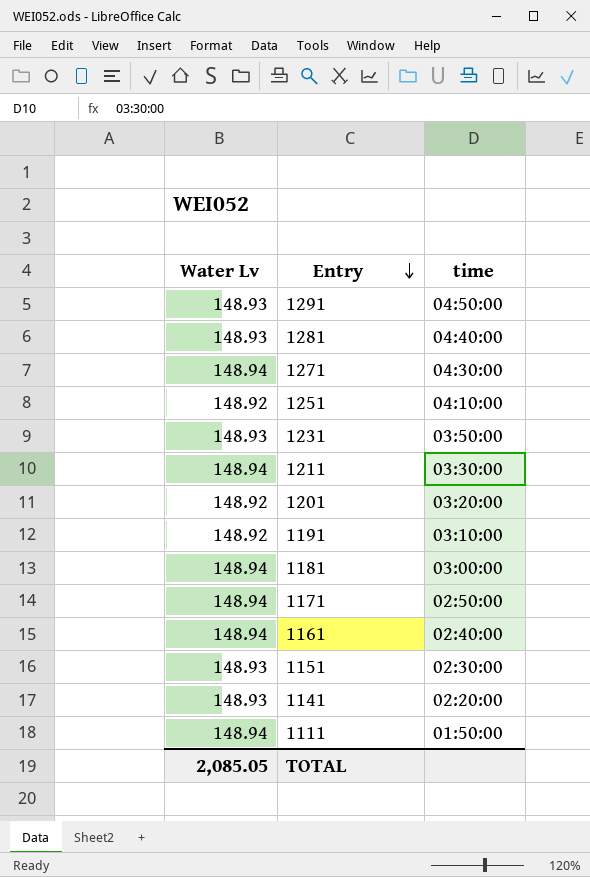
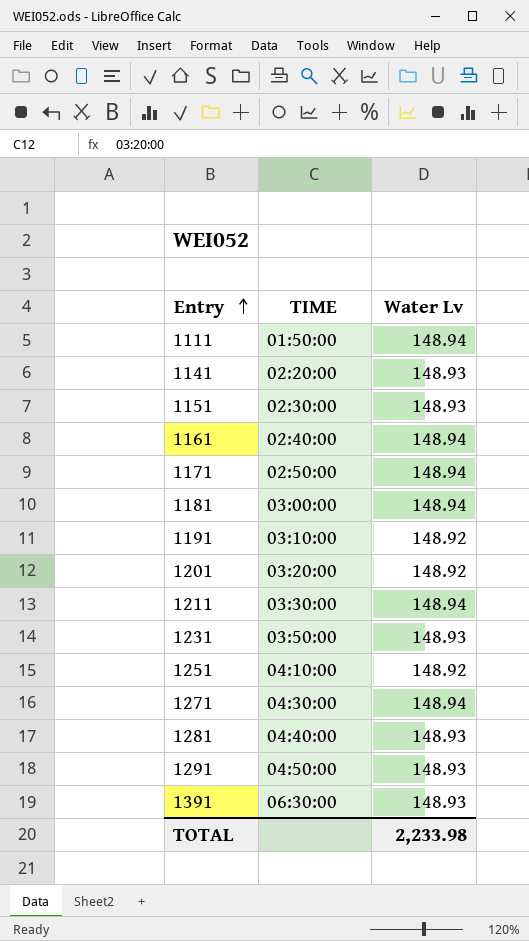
row order: Entry descending -> Entry ascending
column name: time -> TIME
column Water Lv | position: 1 -> 3
row 1391: none -> 06:30:00 | 148.93
TOTAL | Water Lv: 2,085.05 -> 2,233.98

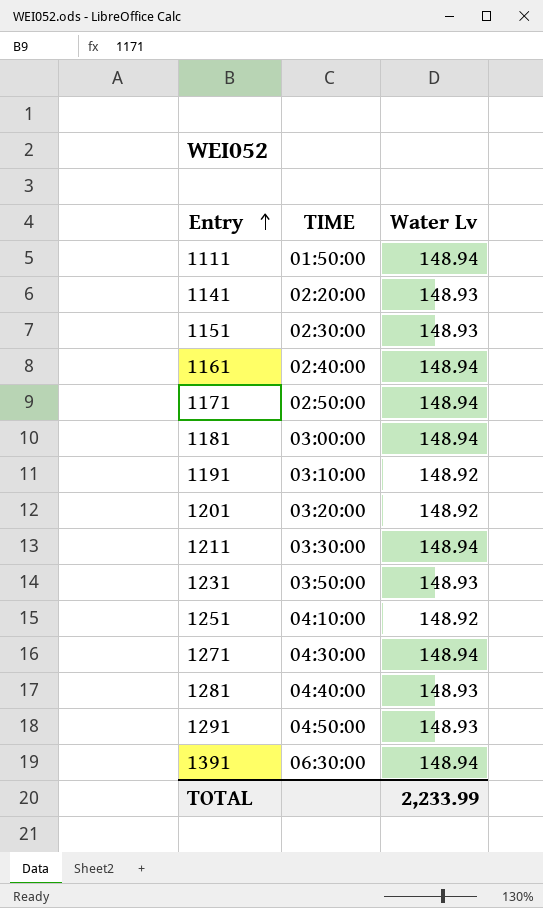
1391 | Water Lv: 148.93 -> 148.94
TOTAL | Water Lv: 2,233.98 -> 2,233.99

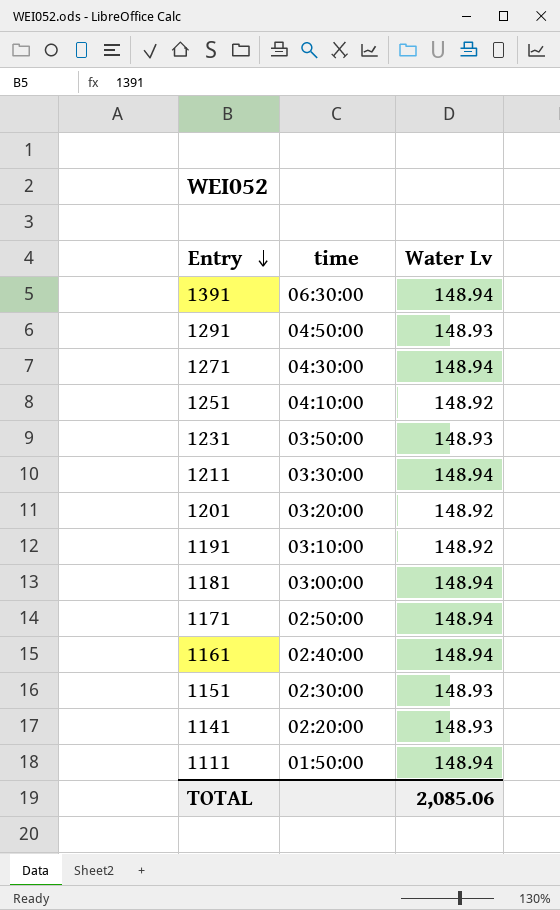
row order: Entry ascending -> Entry descending
column name: TIME -> time
row 1281: 04:40:00 | 148.93 -> none
TOTAL | Water Lv: 2,233.99 -> 2,085.06

